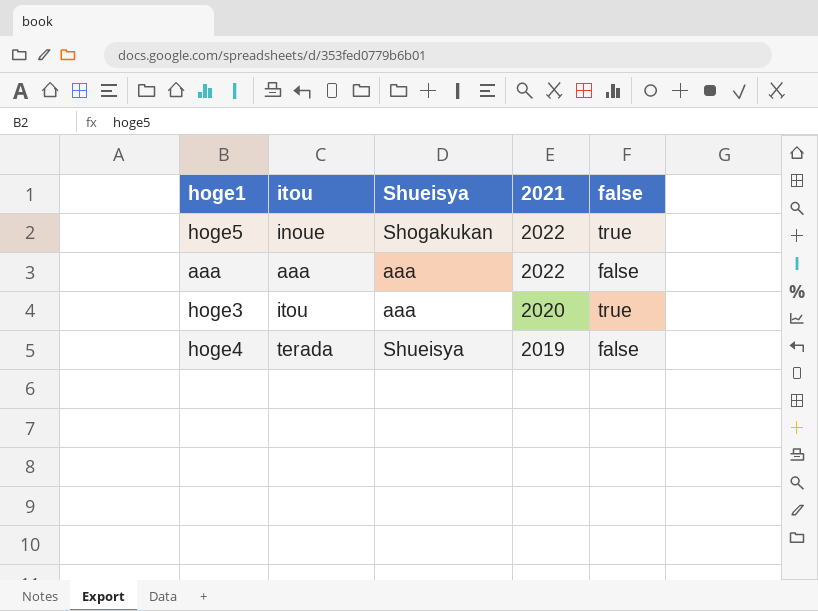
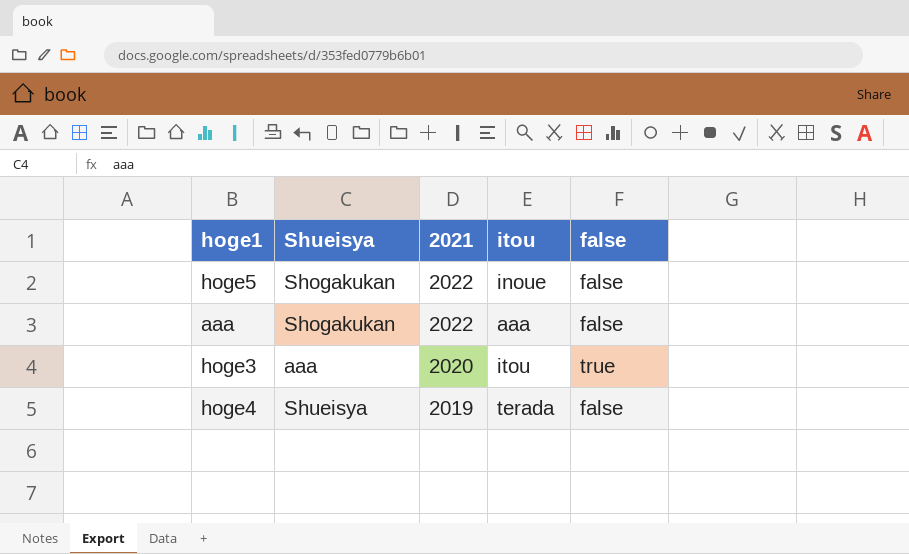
column itou | position: 2 -> 4
hoge5 | false: true -> false
aaa | Shueisya: aaa -> Shogakukan

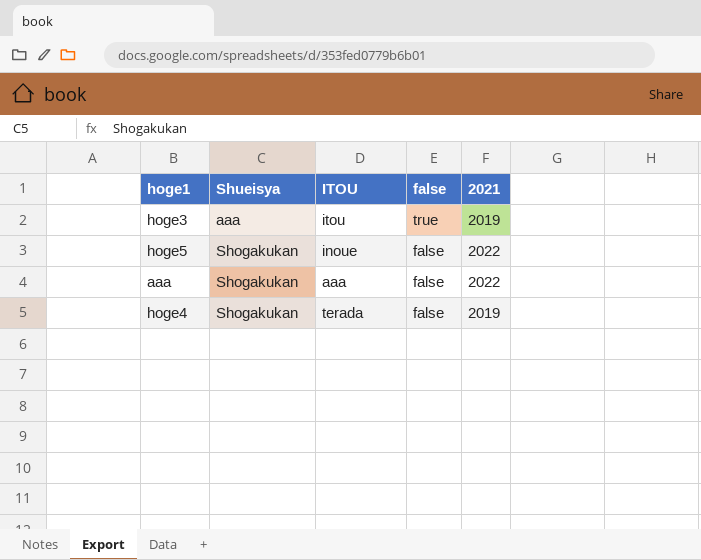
row order: 2021 descending -> Shueisya ascending
column name: itou -> ITOU
column 2021 | position: 3 -> 5
hoge3 | 2021: 2020 -> 2019
hoge4 | Shueisya: Shueisya -> Shogakukan

